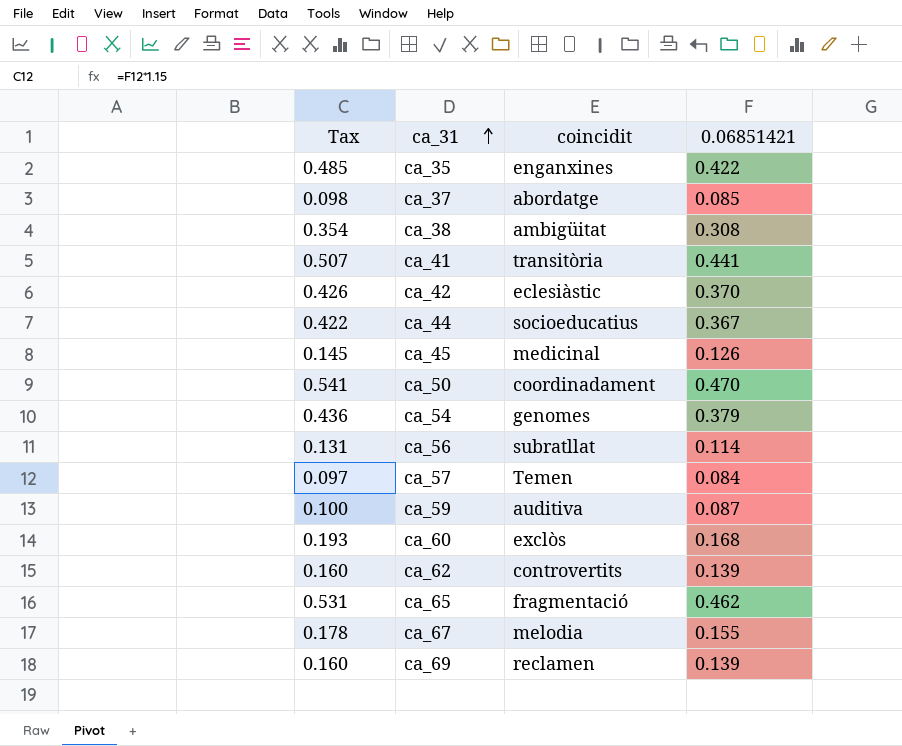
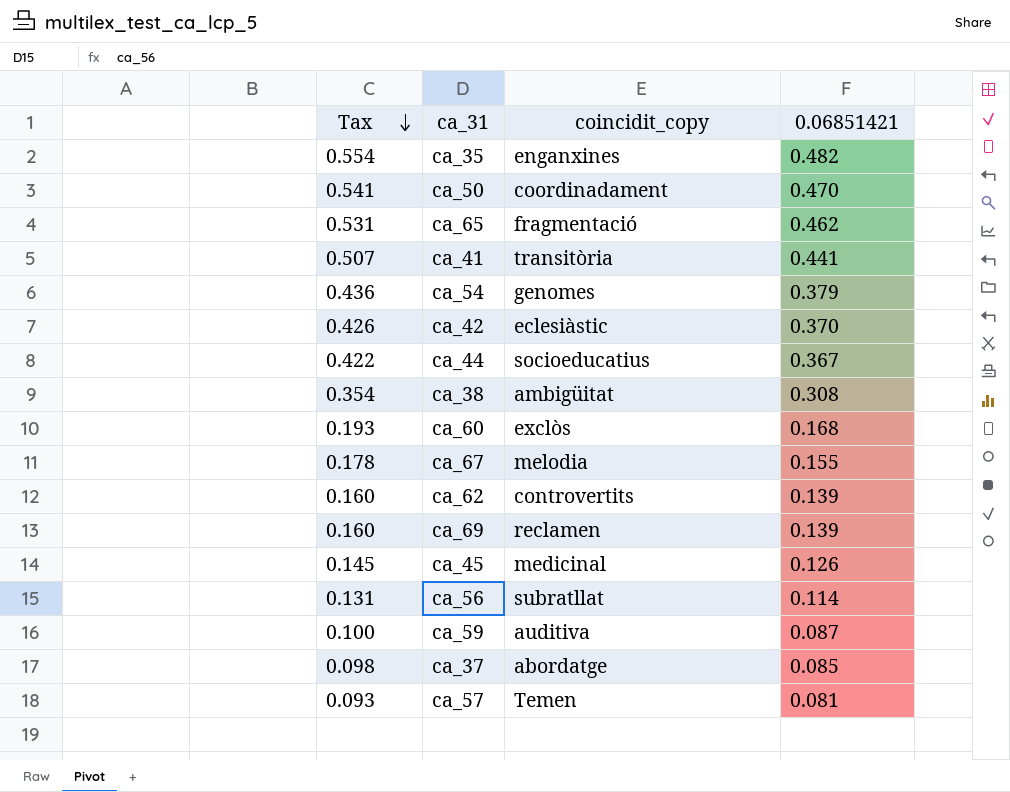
row order: ca_31 ascending -> Tax descending
column name: coincidit -> coincidit_copy
ca_35 | Tax: 0.485 -> 0.554
ca_35 | 0.06851421: 0.422 -> 0.482
ca_57 | Tax: 0.097 -> 0.093
ca_57 | 0.06851421: 0.084 -> 0.081

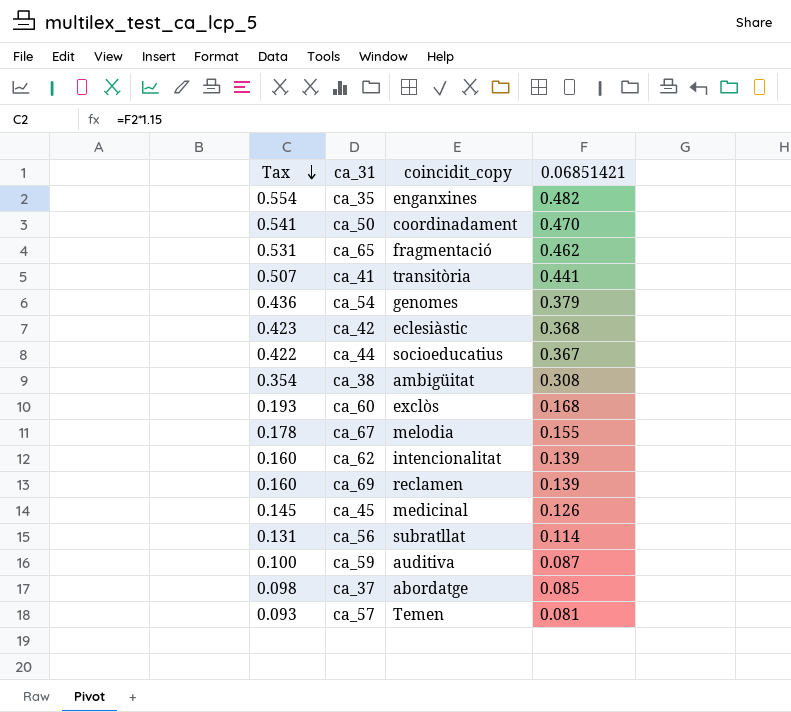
ca_42 | Tax: 0.426 -> 0.423
ca_42 | 0.06851421: 0.370 -> 0.368
ca_62 | coincidit_copy: controvertits -> intencionalitat

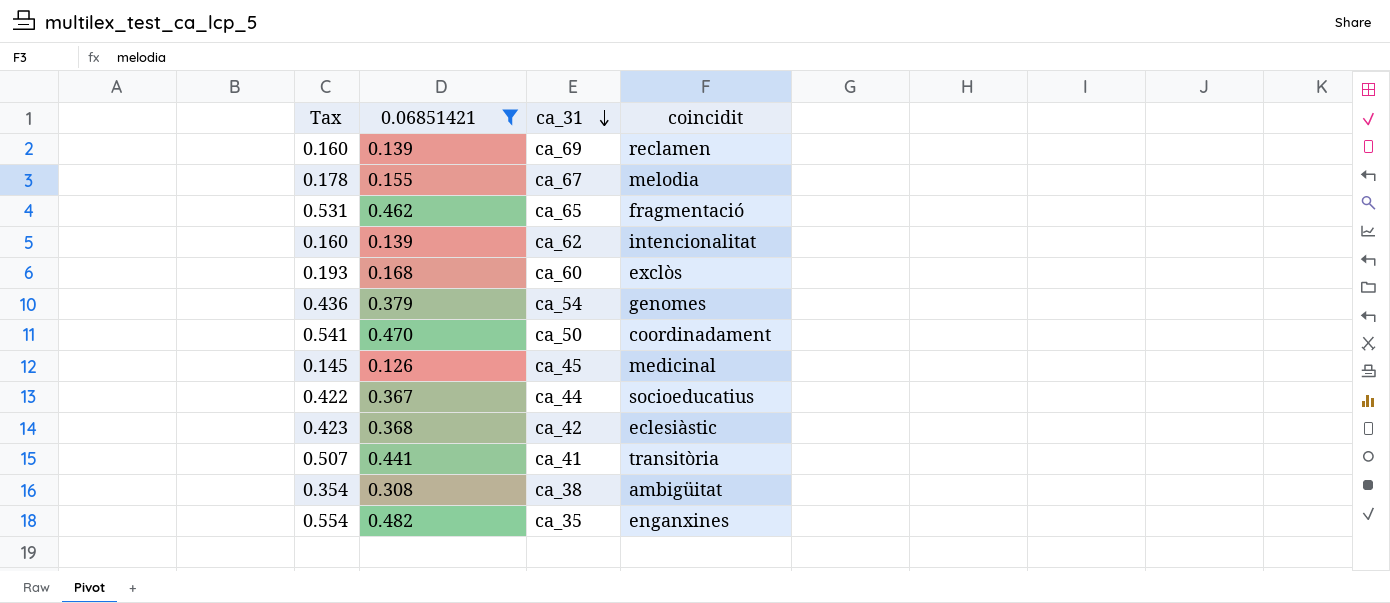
filter: none -> 0.06851421 >= 0.126
row order: Tax descending -> ca_31 descending
column 0.06851421 | position: 4 -> 2
column name: coincidit_copy -> coincidit

